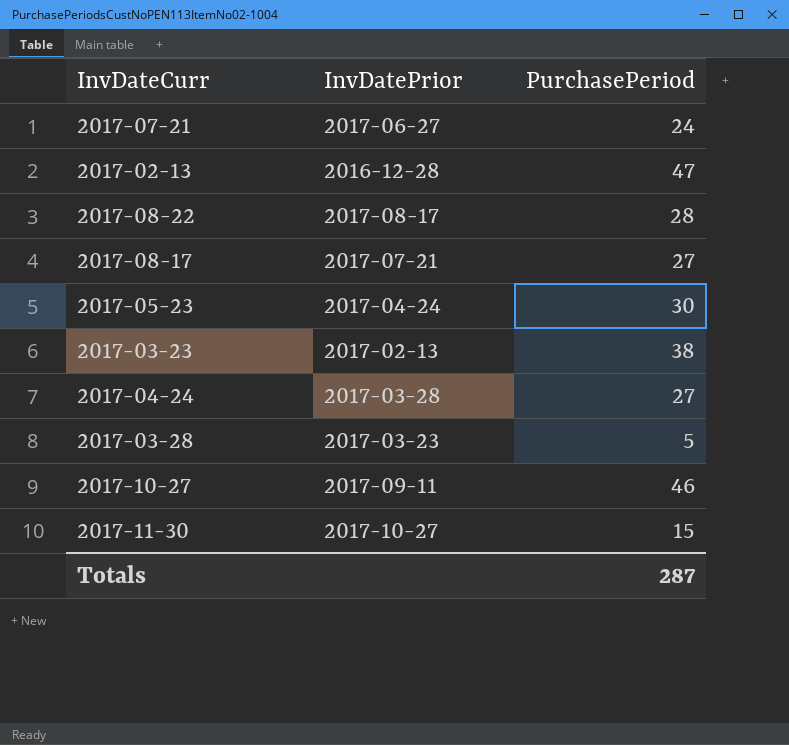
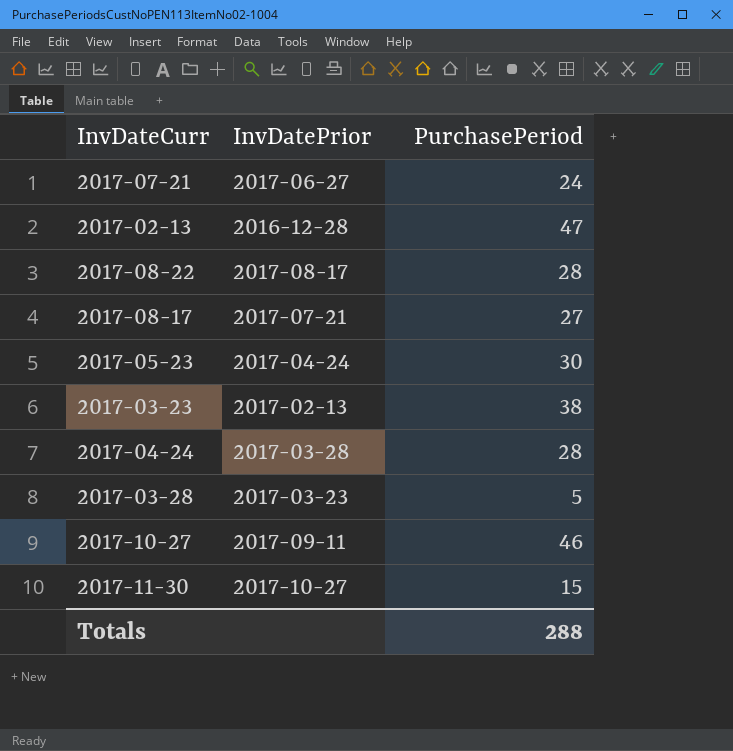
2017-04-24 | PurchasePeriod: 27 -> 28
Totals | PurchasePeriod: 287 -> 288

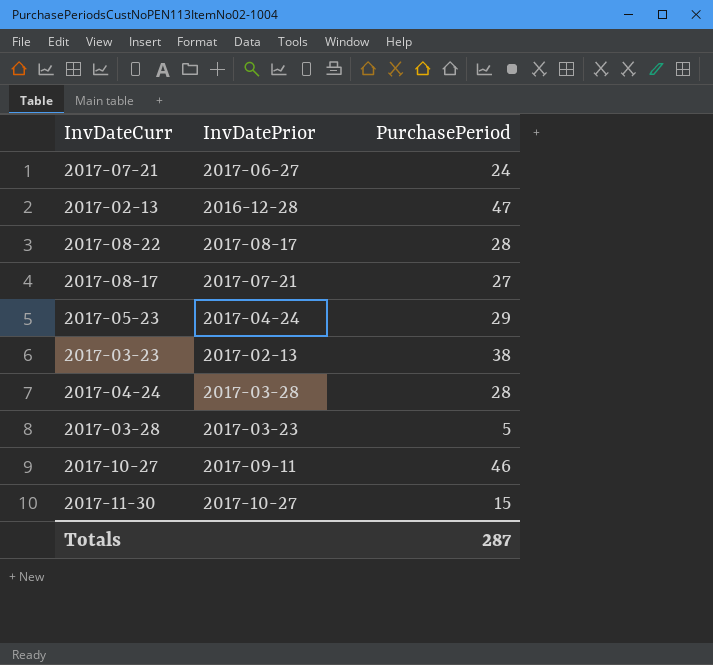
2017-05-23 | PurchasePeriod: 30 -> 29
Totals | PurchasePeriod: 288 -> 287

